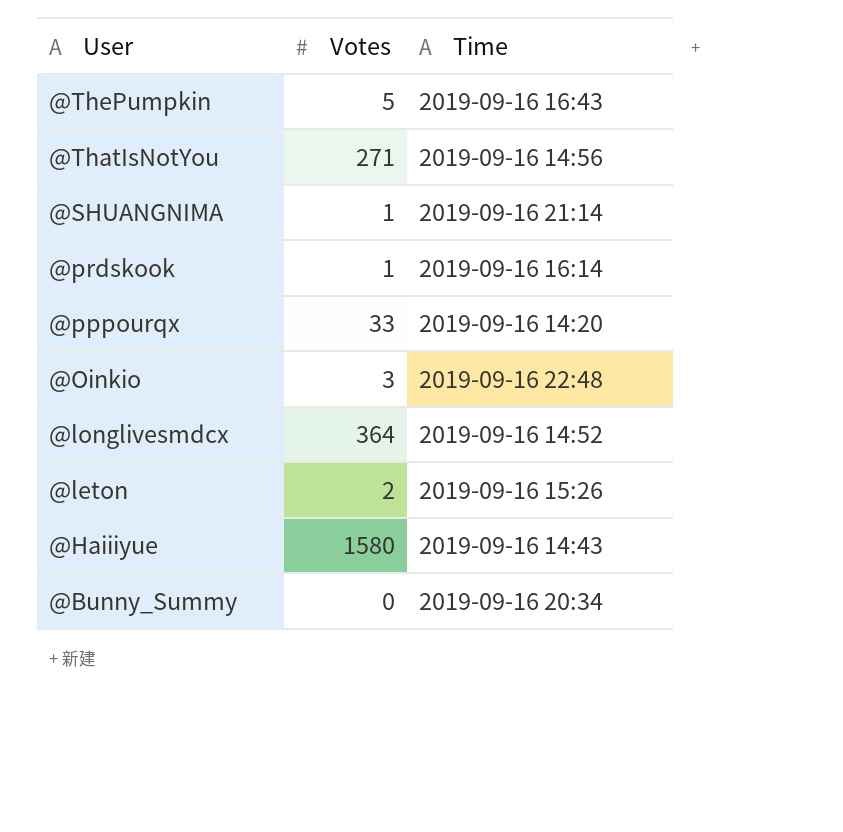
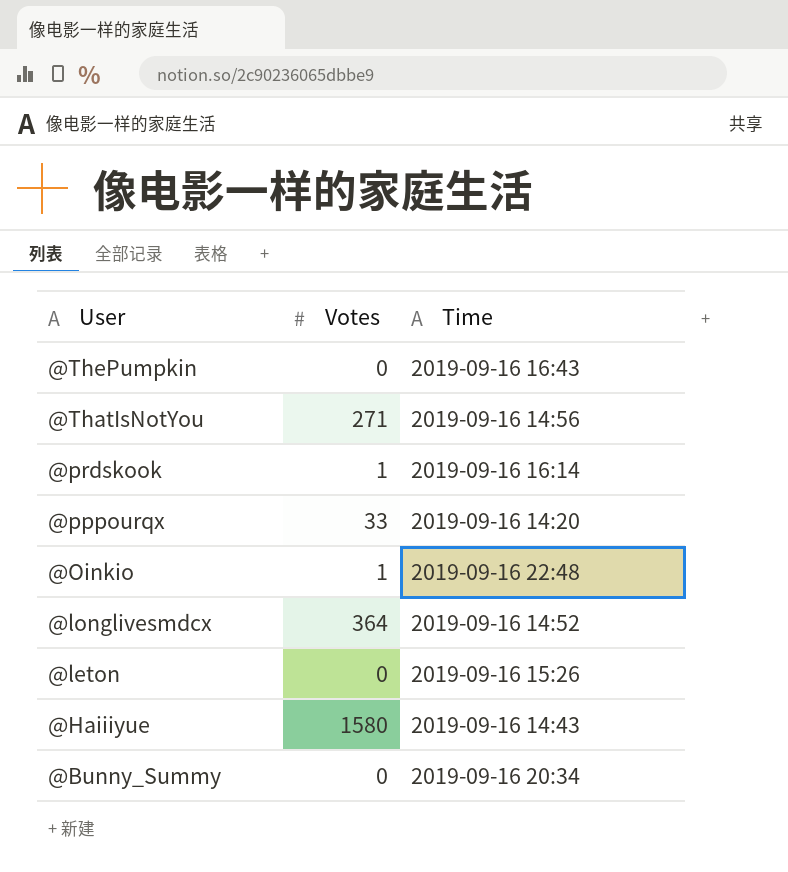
row @SHUANGNIMA: 1 | 2019-09-16 21:14 -> none
@ThePumpkin | Votes: 5 -> 0
@Oinkio | Votes: 3 -> 1
@leton | Votes: 2 -> 0

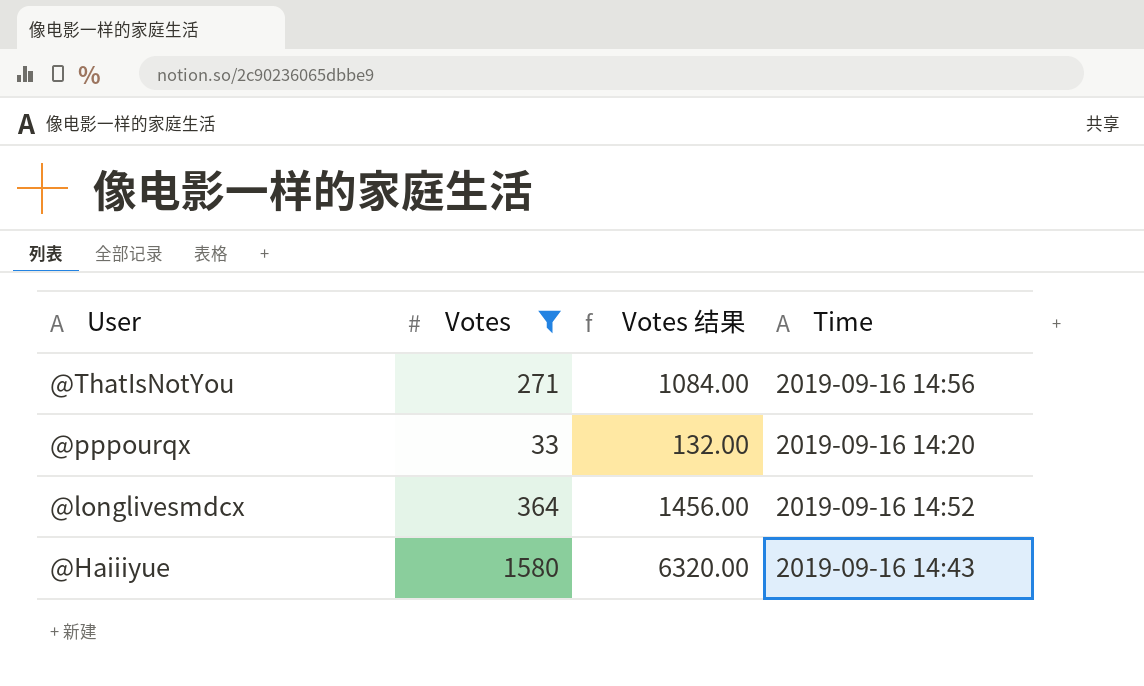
filter: none -> Votes >= 33
column Votes 结果 | formula: none -> [Votes] * 4

